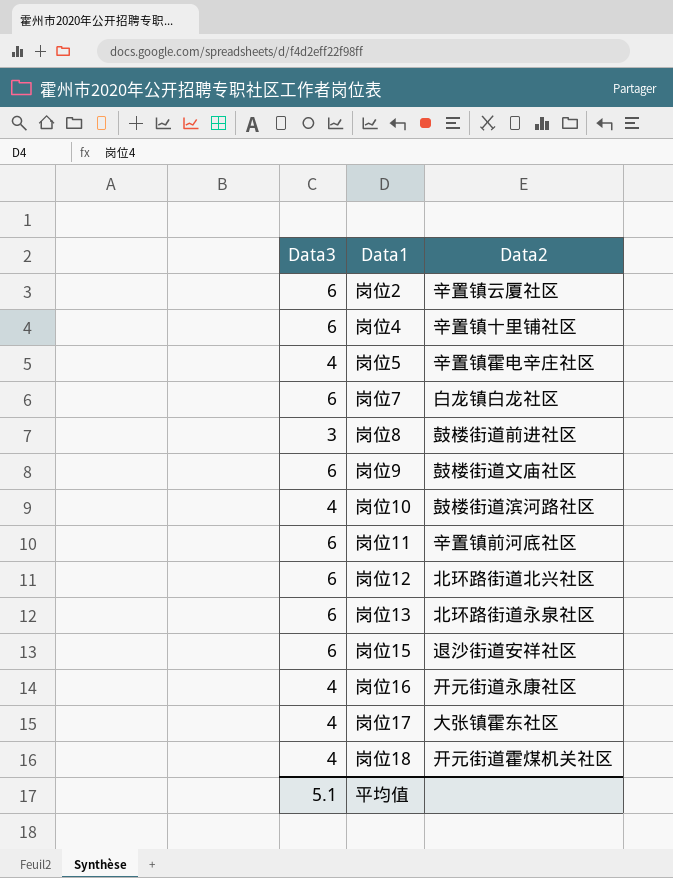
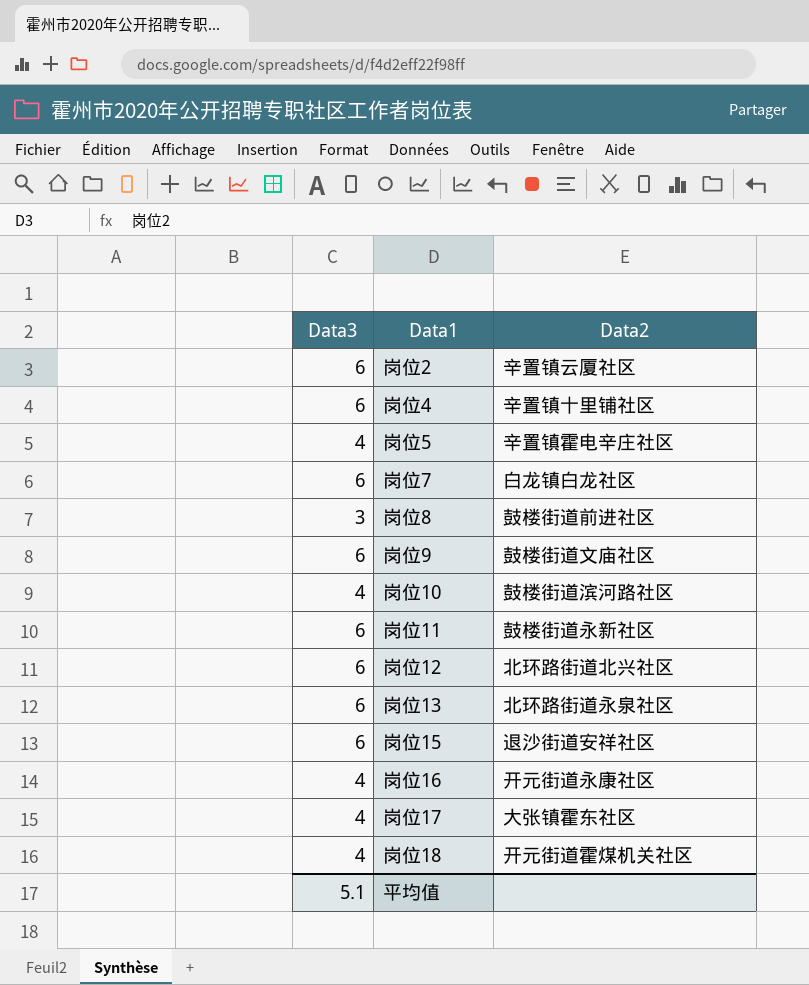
岗位11 | Data2: 辛置镇前河底社区 -> 鼓楼街道永新社区

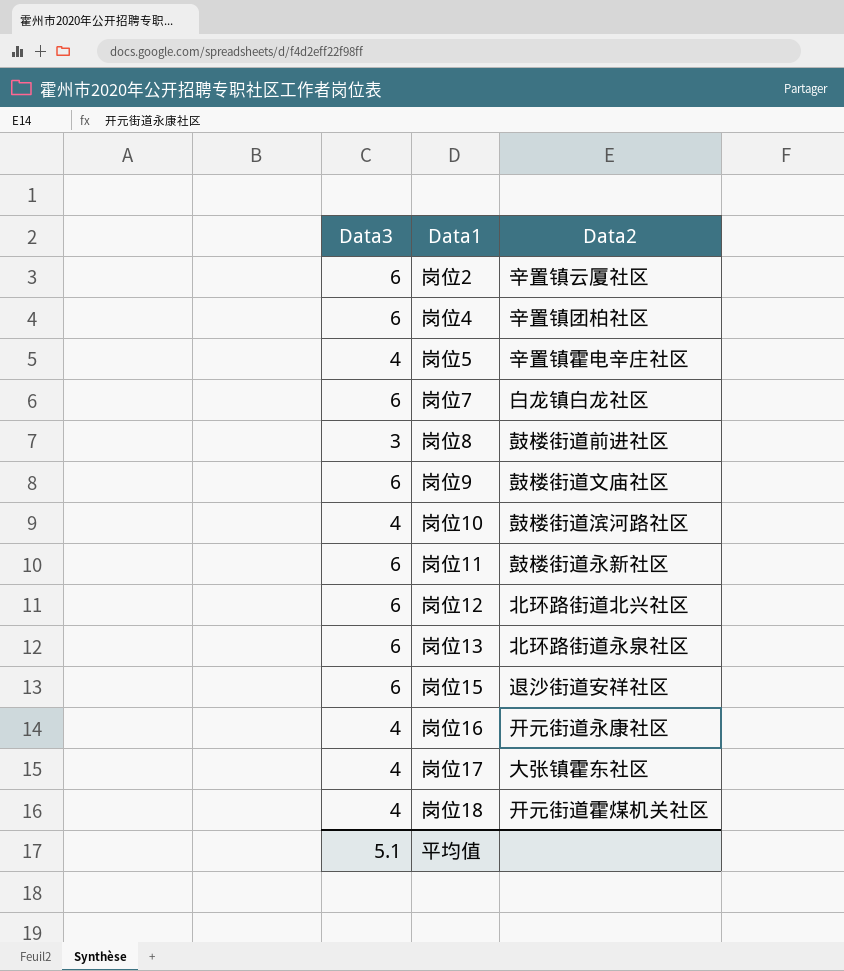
岗位4 | Data2: 辛置镇十里铺社区 -> 辛置镇团柏社区

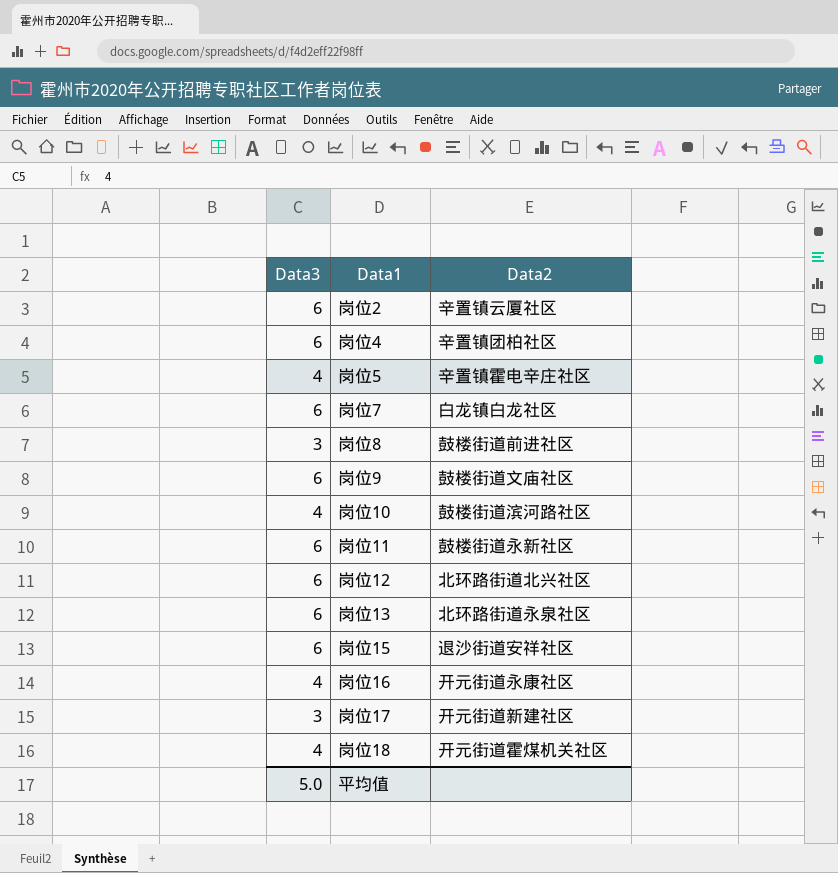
岗位17 | Data3: 4 -> 3
岗位17 | Data2: 大张镇霍东社区 -> 开元街道新建社区
平均值 | Data3: 5.1 -> 5.0

